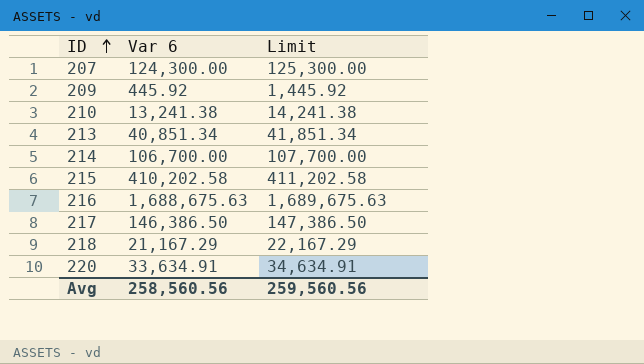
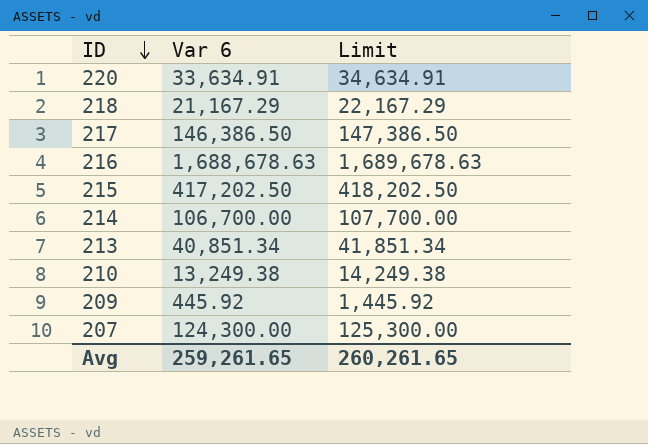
row order: ID ascending -> ID descending
216 | Var 6: 1,688,675.63 -> 1,688,678.63
216 | Limit: 1,689,675.63 -> 1,689,678.63
215 | Var 6: 410,202.58 -> 417,202.50
215 | Limit: 411,202.58 -> 418,202.50
210 | Var 6: 13,241.38 -> 13,249.38
210 | Limit: 14,241.38 -> 14,249.38
Avg | Var 6: 258,560.56 -> 259,261.65
Avg | Limit: 259,560.56 -> 260,261.65

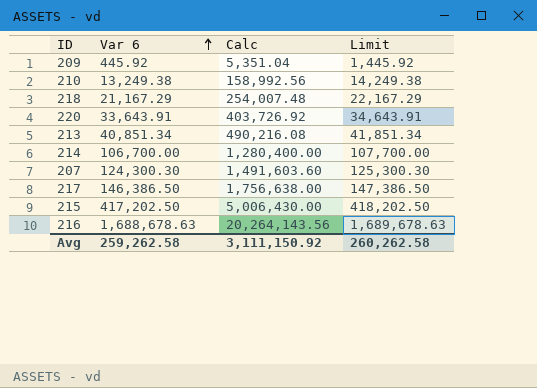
row order: ID descending -> Var 6 ascending
column Calc | formula: none -> [Var 6] * 12
220 | Var 6: 33,634.91 -> 33,643.91
220 | Limit: 34,634.91 -> 34,643.91
207 | Var 6: 124,300.00 -> 124,300.30
207 | Limit: 125,300.00 -> 125,300.30
Avg | Var 6: 259,261.65 -> 259,262.58
Avg | Limit: 260,261.65 -> 260,262.58

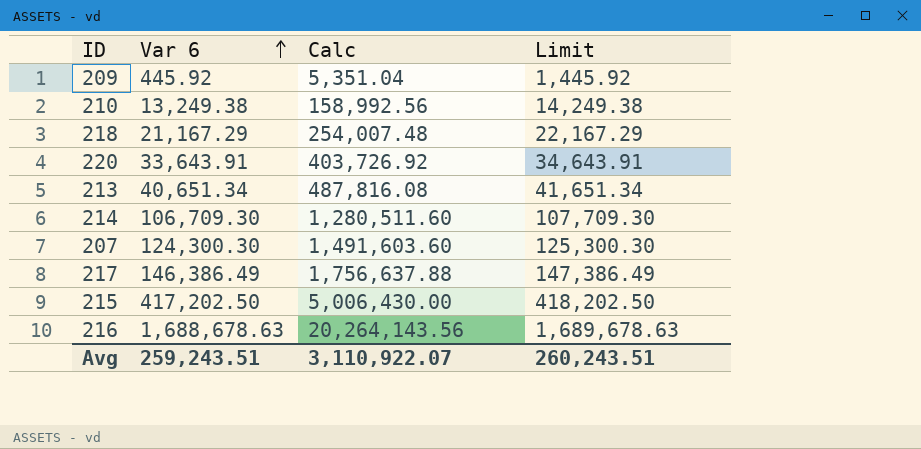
213 | Var 6: 40,851.34 -> 40,651.34
213 | Calc: 490,216.08 -> 487,816.08
213 | Limit: 41,851.34 -> 41,651.34
214 | Var 6: 106,700.00 -> 106,709.30
214 | Calc: 1,280,400.00 -> 1,280,511.60
214 | Limit: 107,700.00 -> 107,709.30
217 | Var 6: 146,386.50 -> 146,386.49
217 | Calc: 1,756,638.00 -> 1,756,637.88
217 | Limit: 147,386.50 -> 147,386.49
Avg | Var 6: 259,262.58 -> 259,243.51
Avg | Calc: 3,111,150.92 -> 3,110,922.07
Avg | Limit: 260,262.58 -> 260,243.51

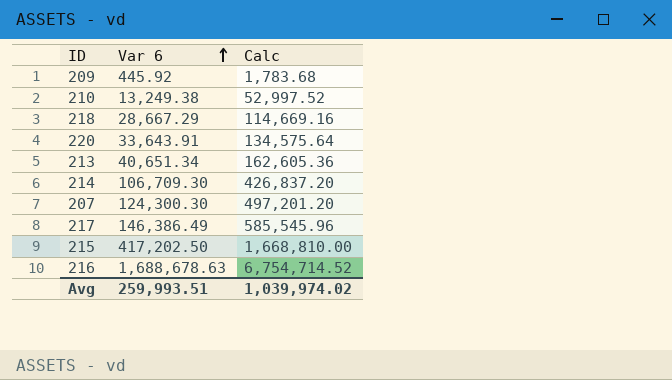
column Limit | formula: [Var 6] + 1000 -> none
column Calc | formula: [Var 6] * 12 -> [Var 6] * 4
218 | Var 6: 21,167.29 -> 28,667.29
Avg | Var 6: 259,243.51 -> 259,993.51
Avg | Calc: 3,110,922.07 -> 1,039,974.02

